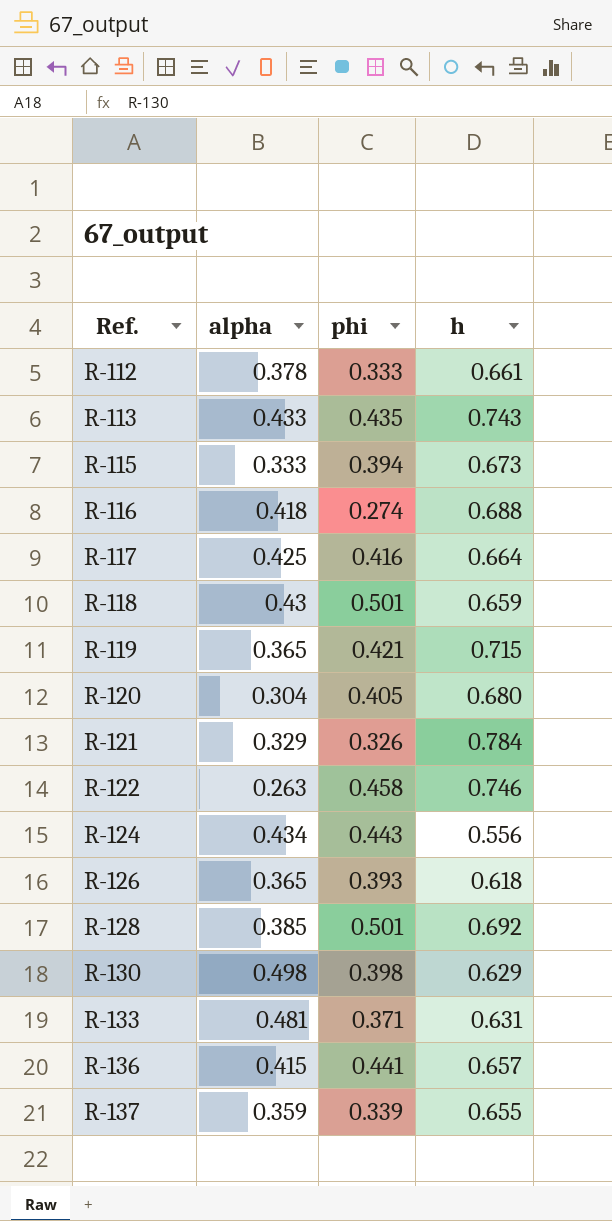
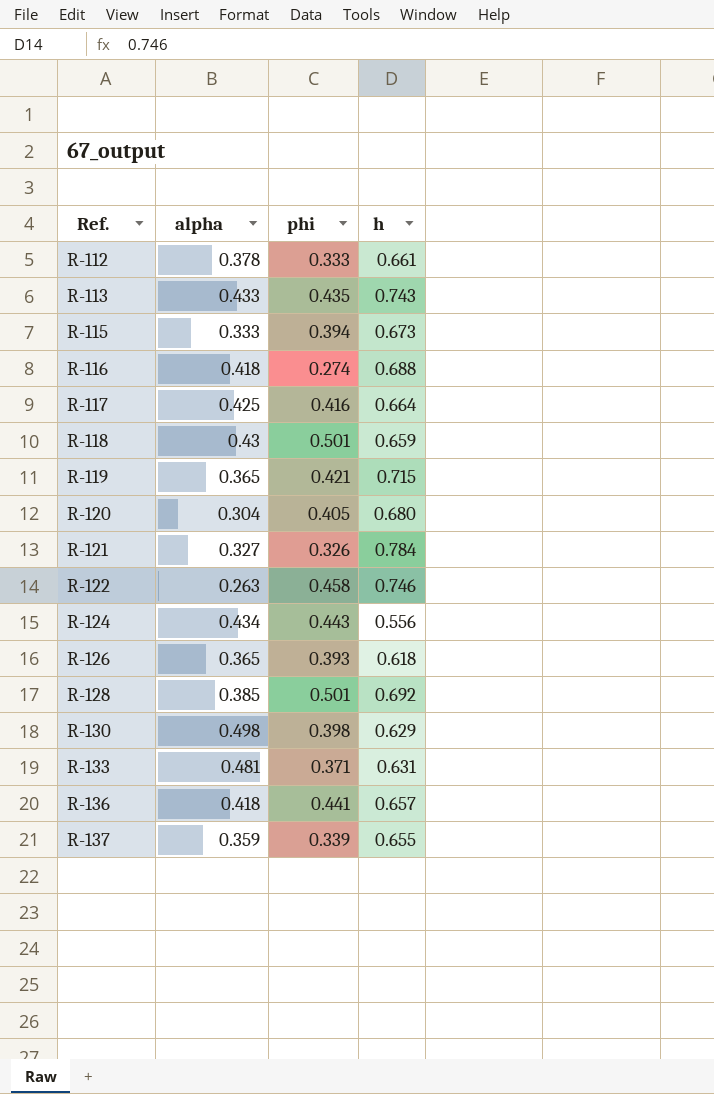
R-121 | alpha: 0.329 -> 0.327
R-136 | alpha: 0.415 -> 0.418

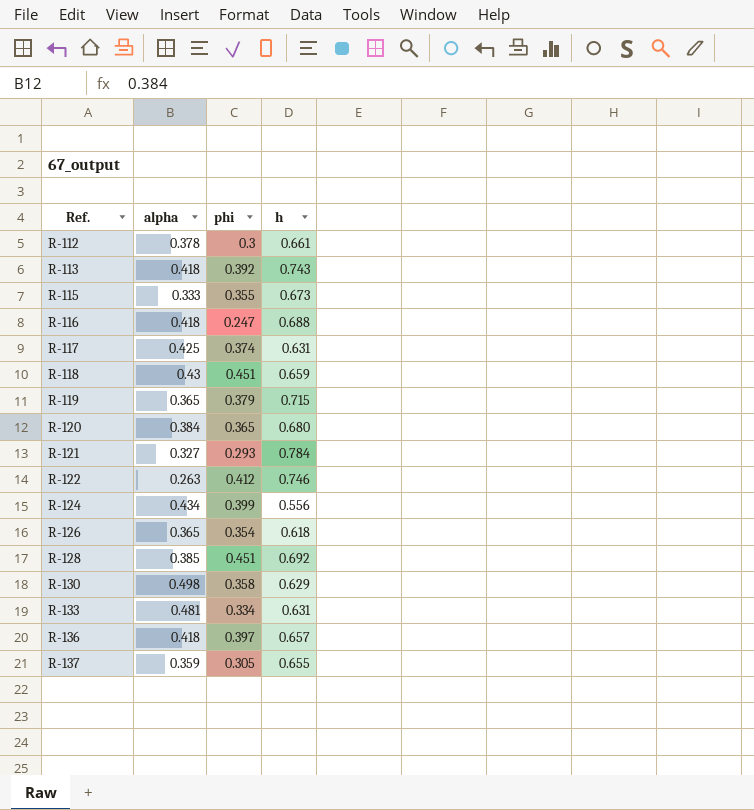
R-112 | phi: 0.333 -> 0.3
R-113 | alpha: 0.433 -> 0.418
R-113 | phi: 0.435 -> 0.392
R-115 | phi: 0.394 -> 0.355
R-116 | phi: 0.274 -> 0.247
R-117 | phi: 0.416 -> 0.374
R-117 | h: 0.664 -> 0.631
R-118 | phi: 0.501 -> 0.451
R-119 | phi: 0.421 -> 0.379
R-120 | alpha: 0.304 -> 0.384
R-120 | phi: 0.405 -> 0.365
R-121 | phi: 0.326 -> 0.293
R-122 | phi: 0.458 -> 0.412
R-124 | phi: 0.443 -> 0.399
R-126 | phi: 0.393 -> 0.354
R-128 | phi: 0.501 -> 0.451
R-130 | phi: 0.398 -> 0.358
R-133 | phi: 0.371 -> 0.334
R-136 | phi: 0.441 -> 0.397
R-137 | phi: 0.339 -> 0.305

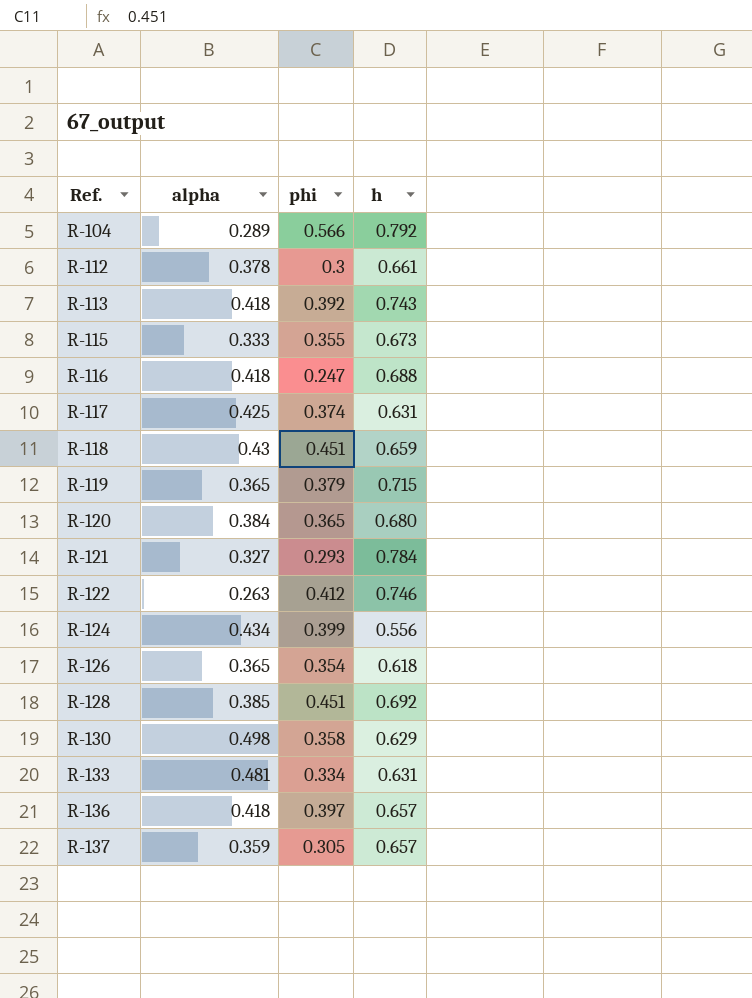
row R-104: none -> 0.289 | 0.566 | 0.792
R-137 | h: 0.655 -> 0.657

